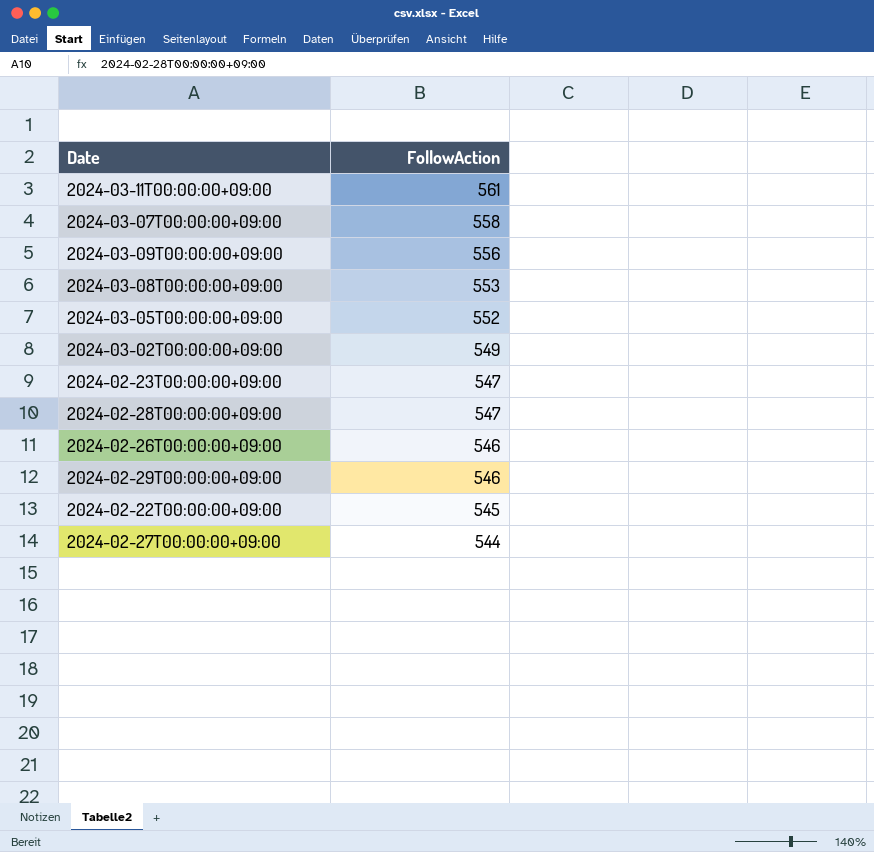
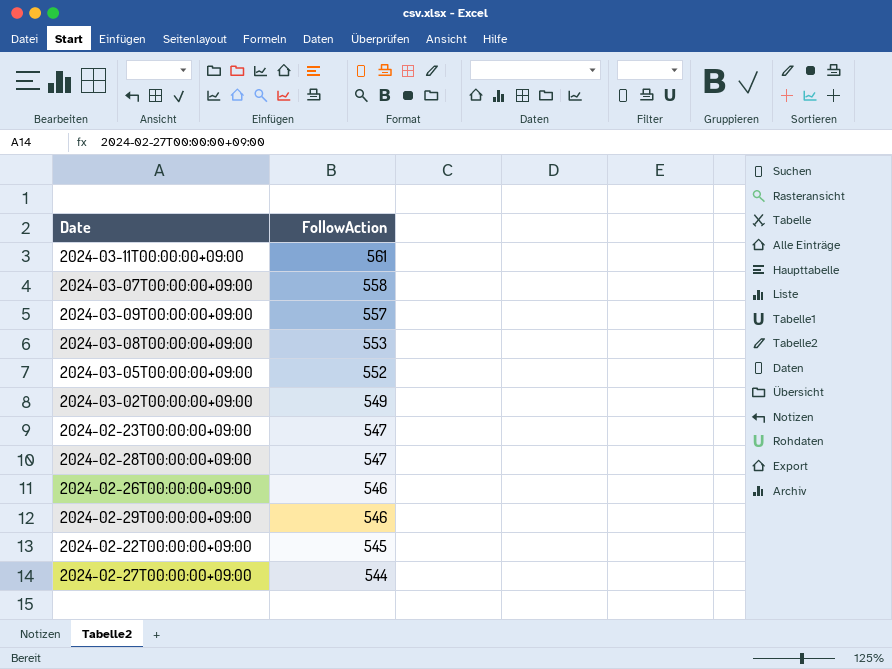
2024-03-09T00:00:00+09:00 | FollowAction: 556 -> 557

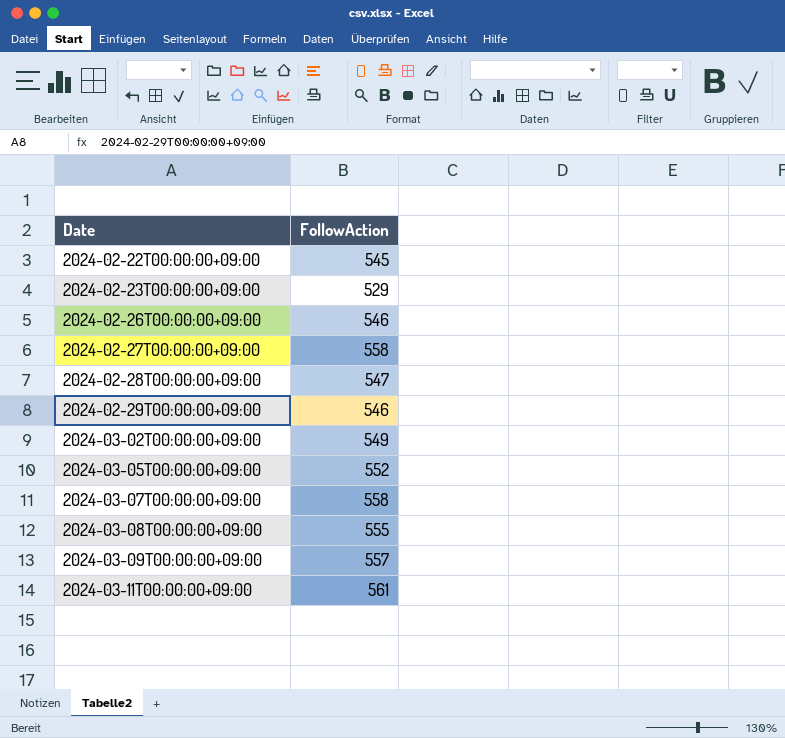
row order: FollowAction descending -> Date ascending
2024-02-23T00:00:00+09:00 | FollowAction: 547 -> 529
2024-02-27T00:00:00+09:00 | FollowAction: 544 -> 558
2024-03-08T00:00:00+09:00 | FollowAction: 553 -> 555

